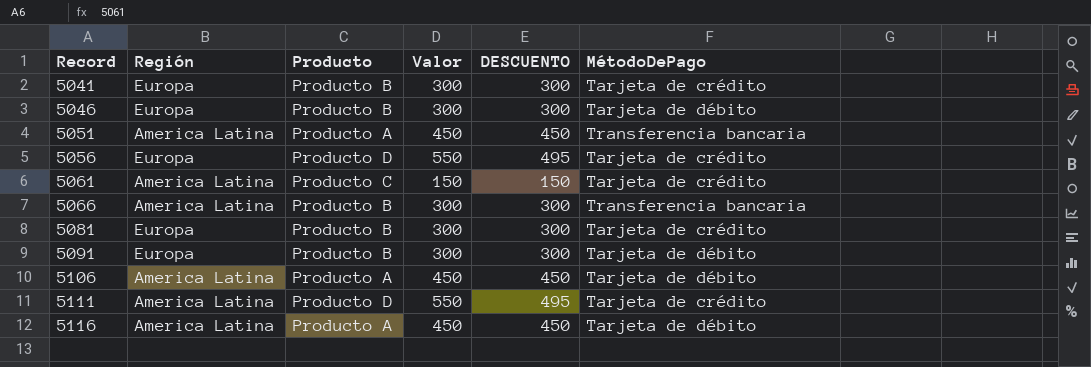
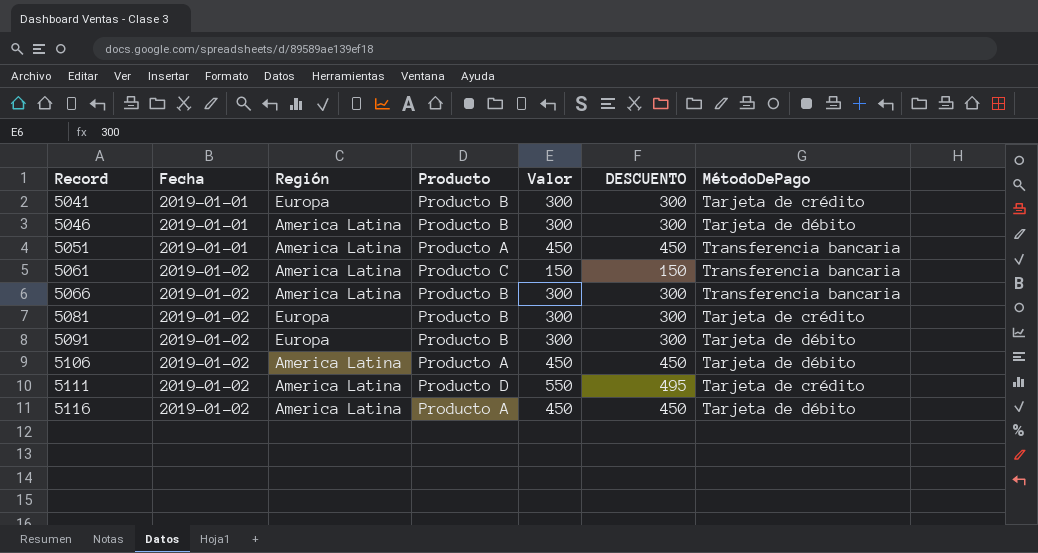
column Fecha | position: none -> 2
row 5056: Europa | Producto D | 550 | 495 | Tarjeta de crédito -> none
5046 | Región: Europa -> America Latina
5061 | MétodoDePago: Tarjeta de crédito -> Transferencia bancaria

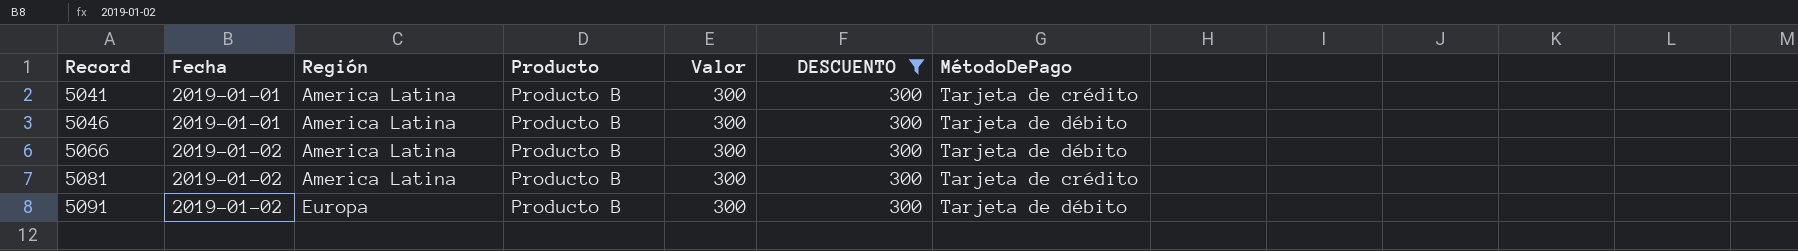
filter: none -> DESCUENTO = 300
5041 | Región: Europa -> America Latina
5066 | MétodoDePago: Transferencia bancaria -> Tarjeta de débito
5081 | Región: Europa -> America Latina

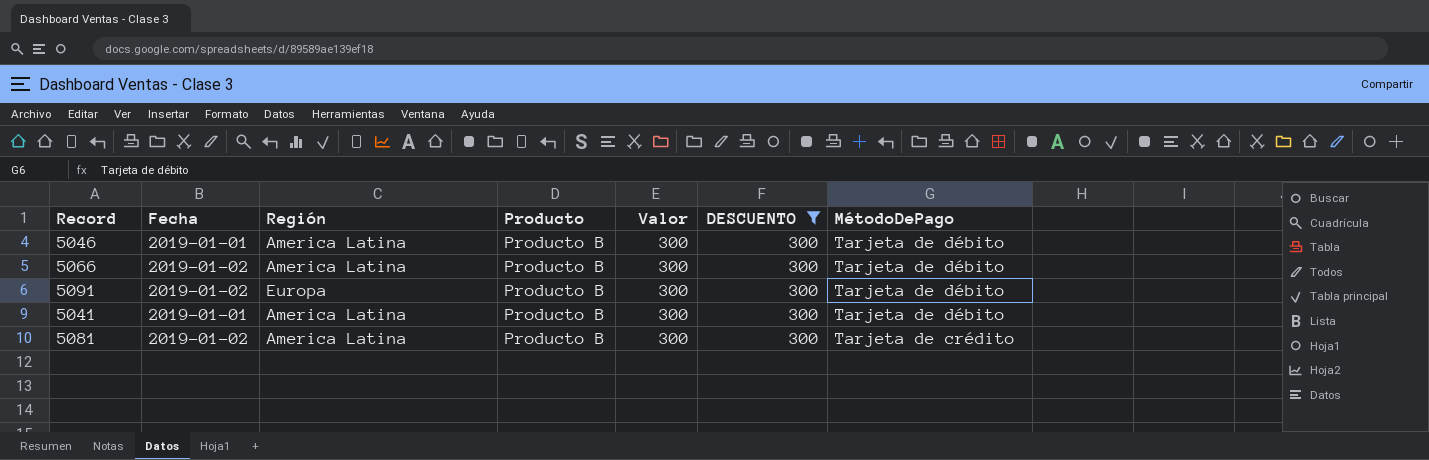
row order: Record ascending -> MétodoDePago descending
5041 | MétodoDePago: Tarjeta de crédito -> Tarjeta de débito

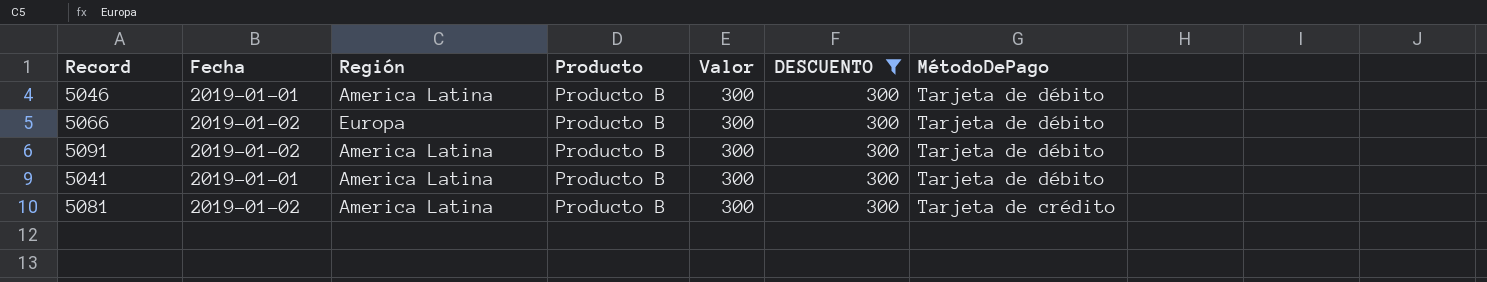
5066 | Región: America Latina -> Europa
5091 | Región: Europa -> America Latina

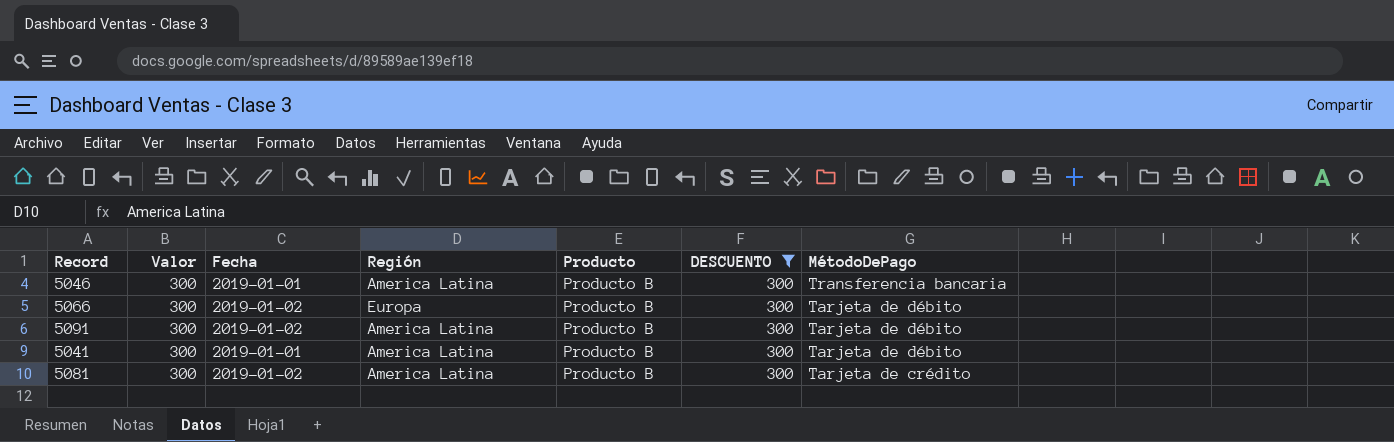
column Valor | position: 5 -> 2
5046 | MétodoDePago: Tarjeta de débito -> Transferencia bancaria

